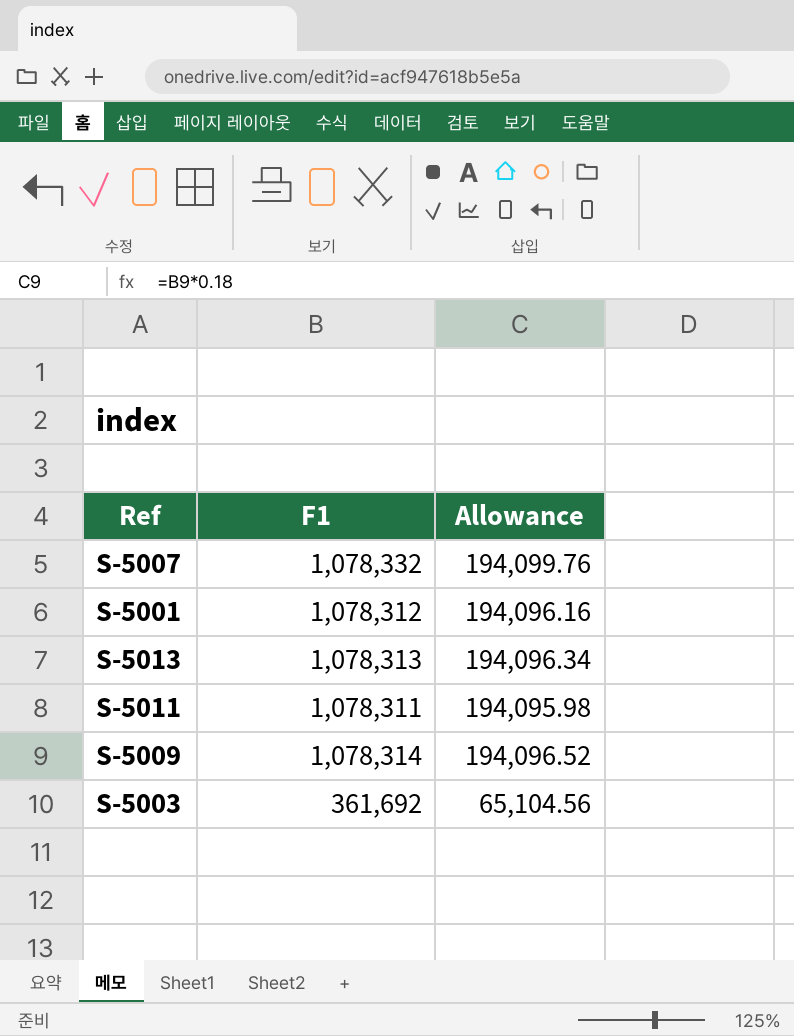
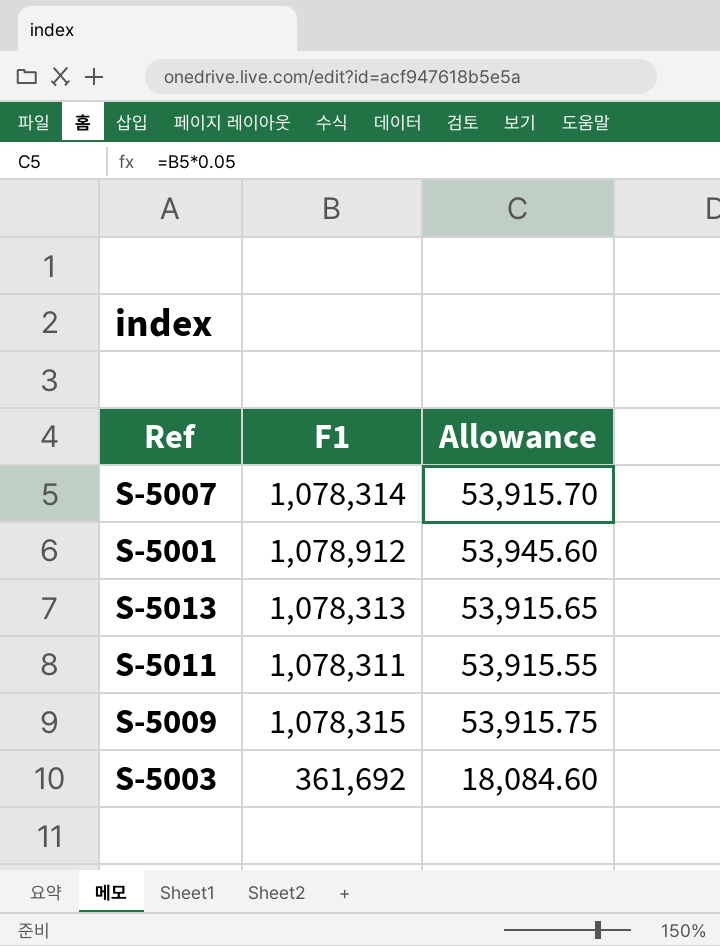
column Allowance | formula: [F1] * 0.18 -> [F1] * 0.05
S-5007 | F1: 1,078,332 -> 1,078,314
S-5001 | F1: 1,078,312 -> 1,078,912
S-5009 | F1: 1,078,314 -> 1,078,315

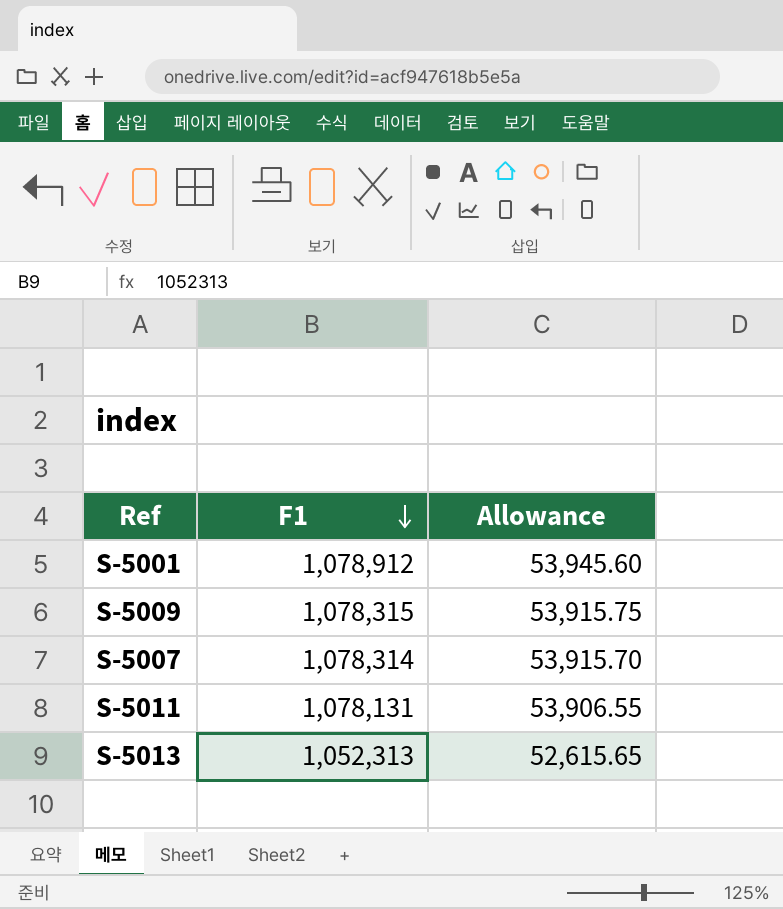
row order: none -> F1 descending
row S-5003: 361,692 | 18,084.60 -> none
S-5011 | F1: 1,078,311 -> 1,078,131
S-5011 | Allowance: 53,915.55 -> 53,906.55
S-5013 | F1: 1,078,313 -> 1,052,313
S-5013 | Allowance: 53,915.65 -> 52,615.65

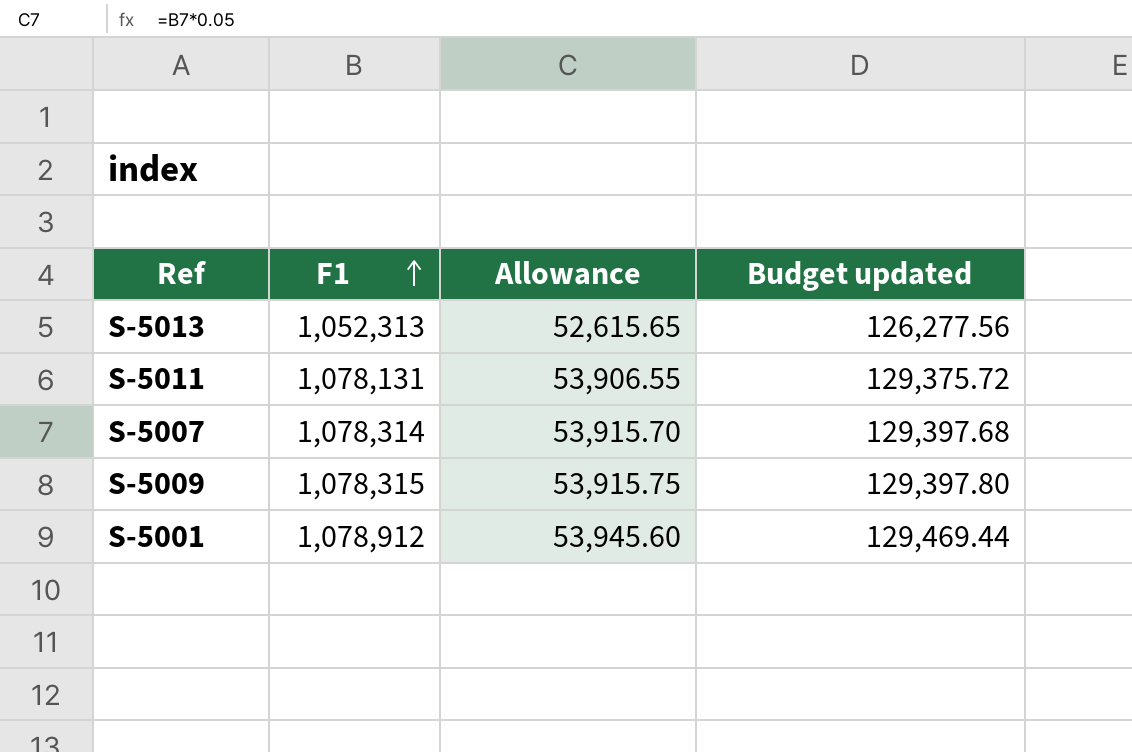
row order: F1 descending -> F1 ascending
column Budget updated | formula: none -> [F1] * 0.12

